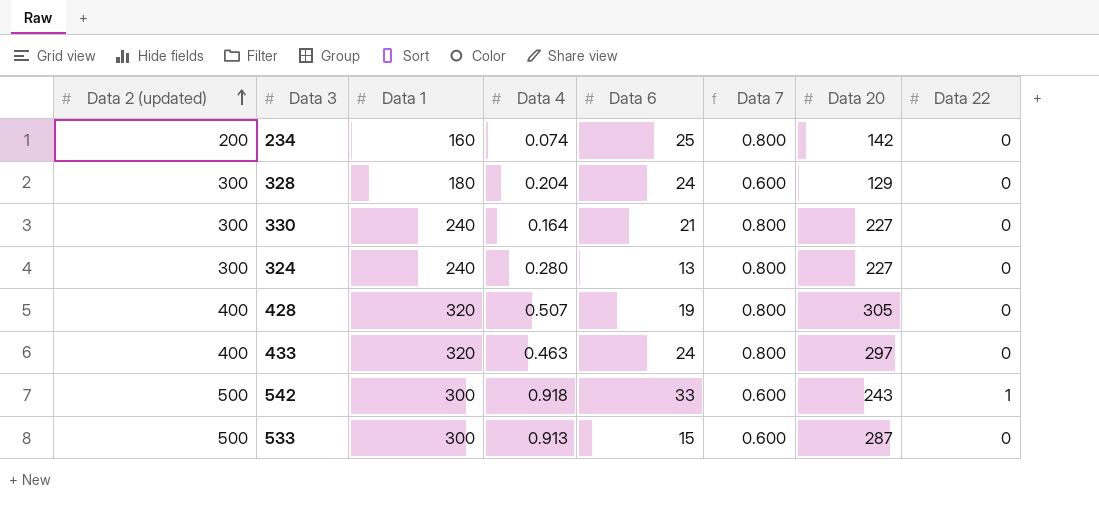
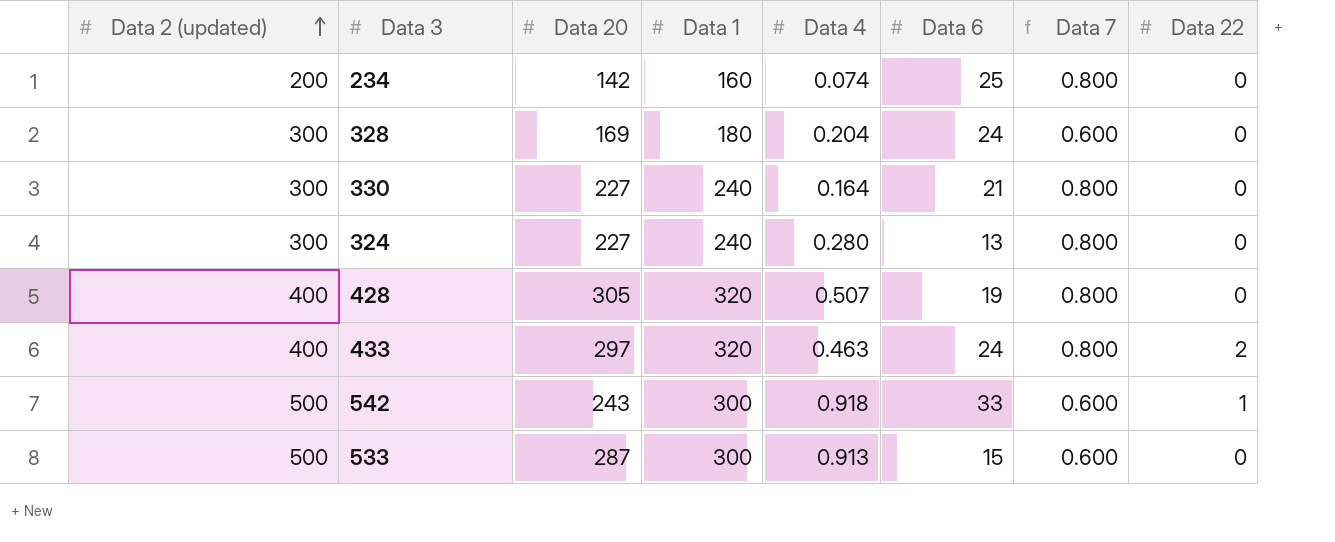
column Data 20 | position: 7 -> 3
328 | Data 20: 129 -> 169
433 | Data 22: 0 -> 2

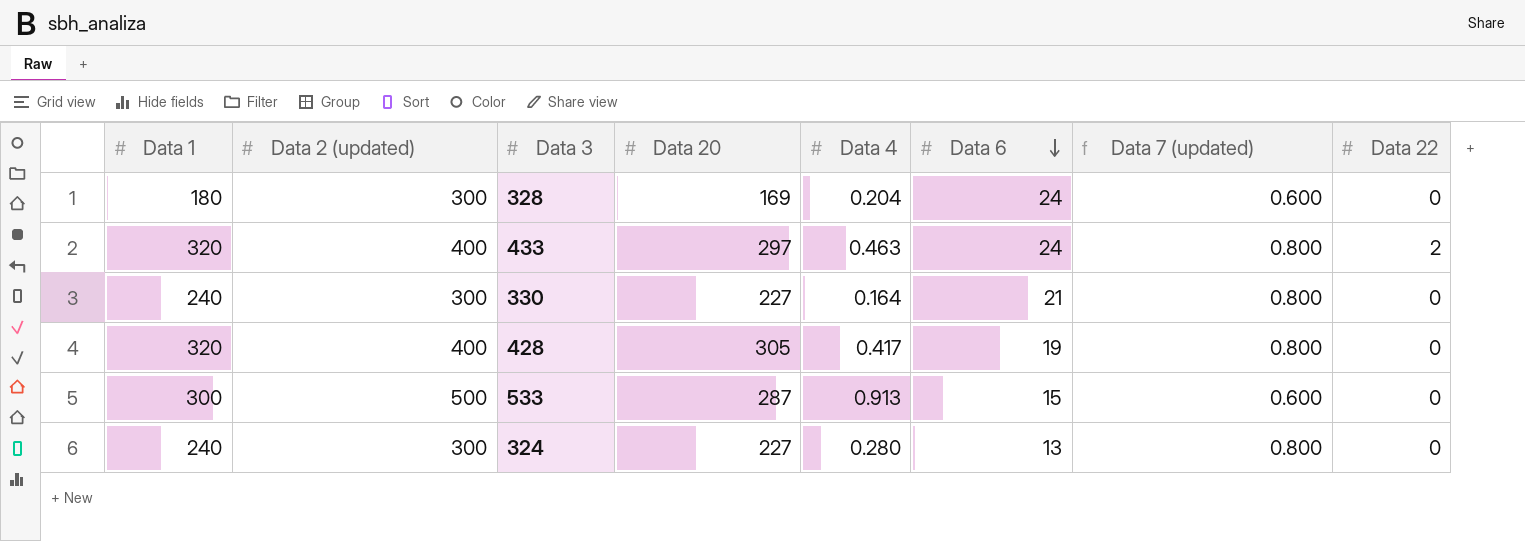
row order: Data 2 (updated) ascending -> Data 6 descending
column Data 1 | position: 4 -> 1
column name: Data 7 -> Data 7 (updated)
row 234: 200 | 142 | 160 | 0.074 | 25 | 0.800 | 0 -> none
row 542: 500 | 243 | 300 | 0.918 | 33 | 0.600 | 1 -> none
428 | Data 4: 0.507 -> 0.417

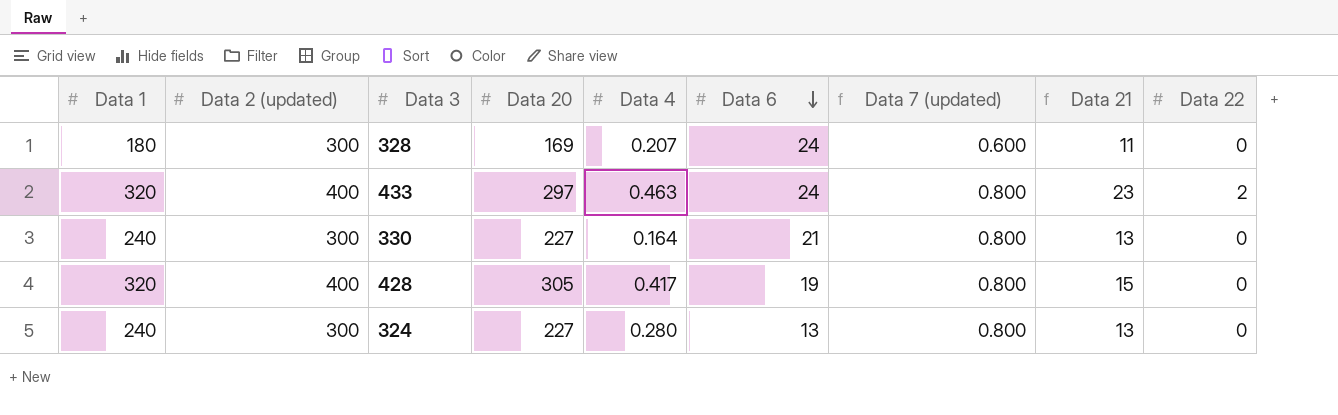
column Data 21 | formula: none -> [Data 1] - [Data 20]
row 533: 300 | 500 | 287 | 0.913 | 15 | 0.600 | 0 -> none
328 | Data 4: 0.204 -> 0.207

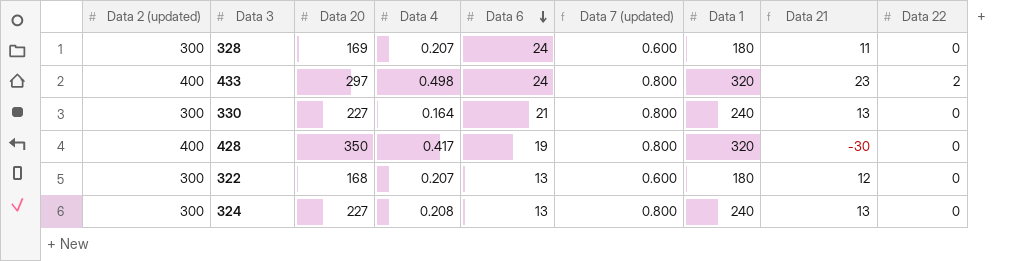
column Data 1 | position: 1 -> 7
433 | Data 4: 0.463 -> 0.498
428 | Data 20: 305 -> 350
428 | Data 21: 15 -> -30
row 322: none -> 300 | 168 | 0.207 | 13 | 0.600 | 180 | 12 | 0
324 | Data 4: 0.280 -> 0.208

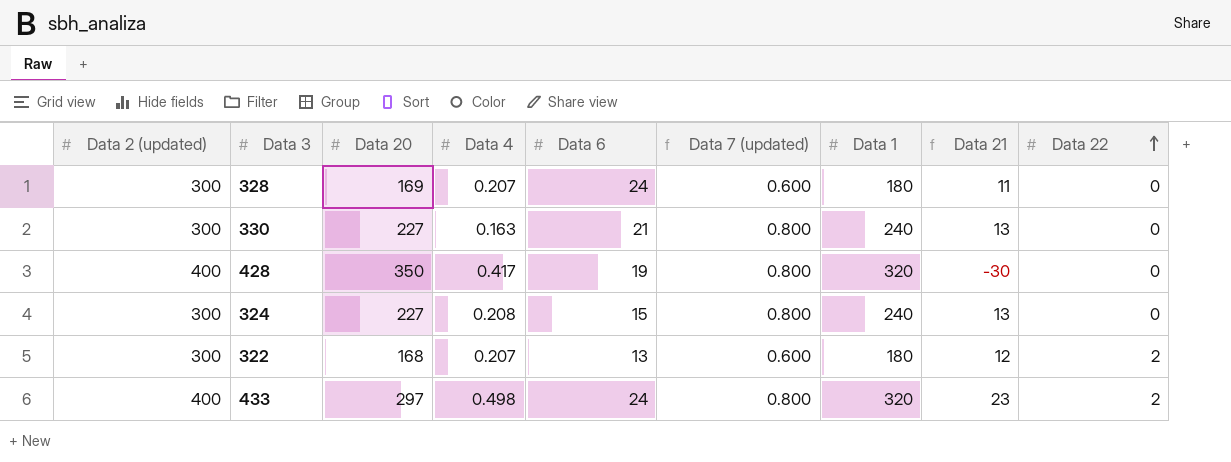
row order: Data 6 descending -> Data 22 ascending
330 | Data 4: 0.164 -> 0.163
324 | Data 6: 13 -> 15
322 | Data 22: 0 -> 2

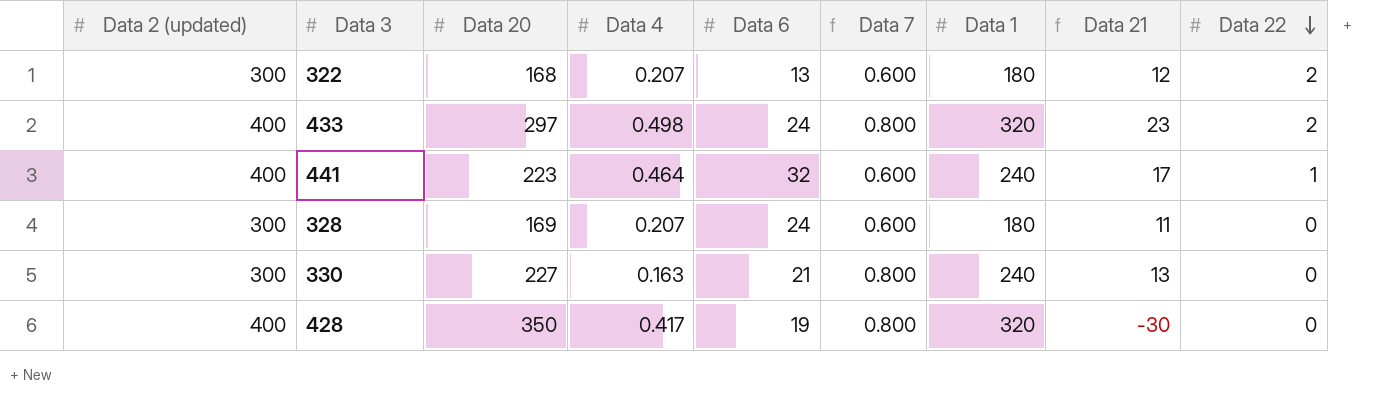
row order: Data 22 ascending -> Data 22 descending
column name: Data 7 (updated) -> Data 7
row 324: 300 | 227 | 0.208 | 15 | 0.800 | 240 | 13 | 0 -> none
row 441: none -> 400 | 223 | 0.464 | 32 | 0.600 | 240 | 17 | 1

